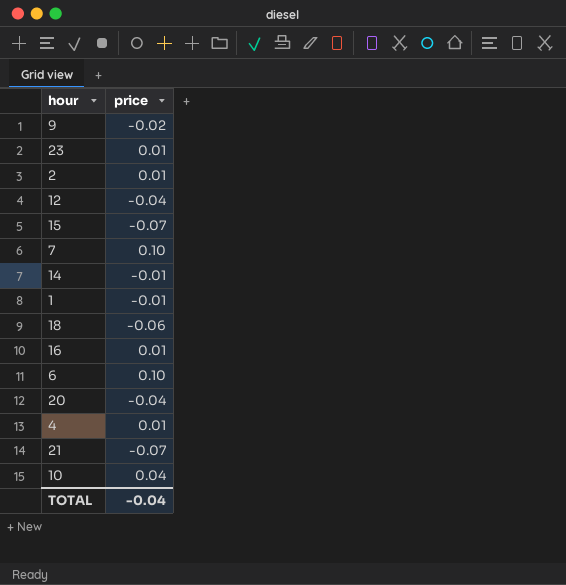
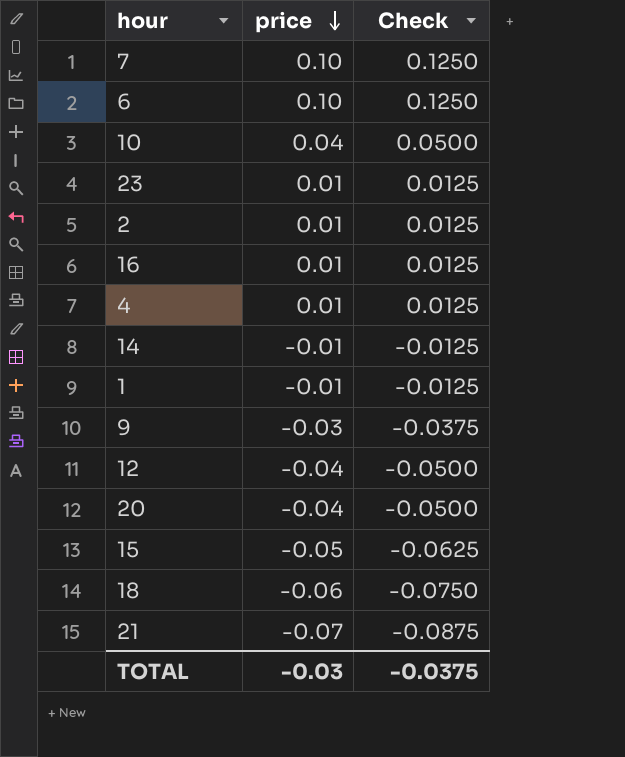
row order: none -> price descending
column Check | formula: none -> [price] * 1.25
9 | price: -0.02 -> -0.03
15 | price: -0.07 -> -0.05
TOTAL | price: -0.04 -> -0.03

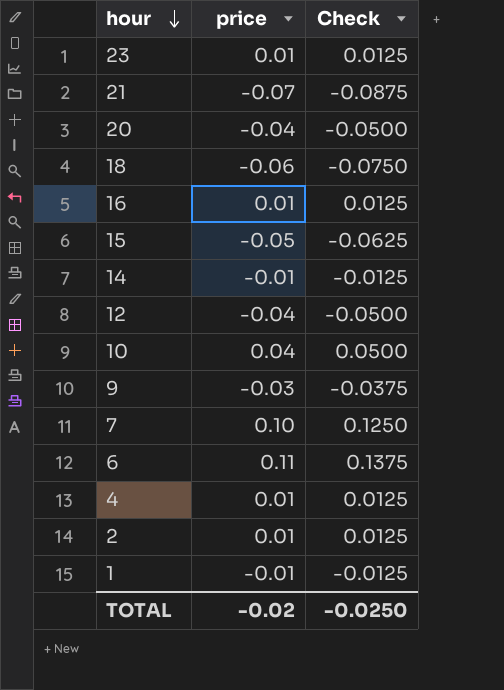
row order: price descending -> hour descending
6 | price: 0.10 -> 0.11
6 | Check: 0.1250 -> 0.1375
TOTAL | price: -0.03 -> -0.02
TOTAL | Check: -0.0375 -> -0.0250

